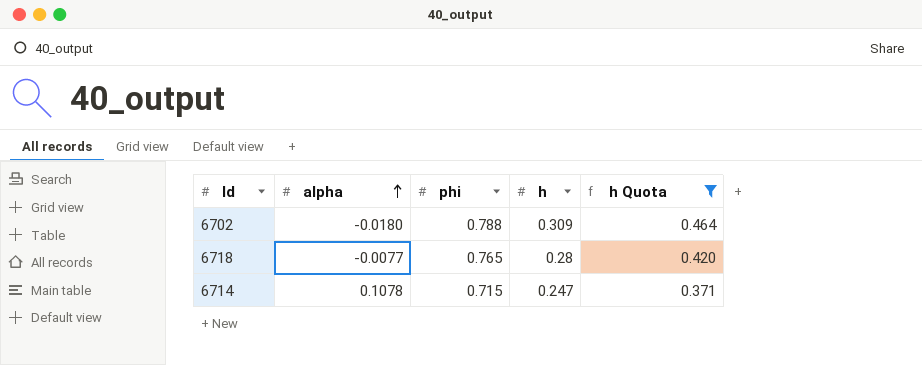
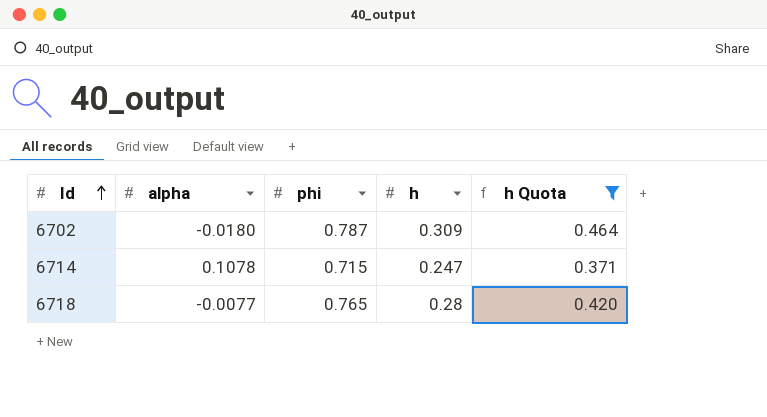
row order: alpha ascending -> Id ascending
6702 | phi: 0.788 -> 0.787

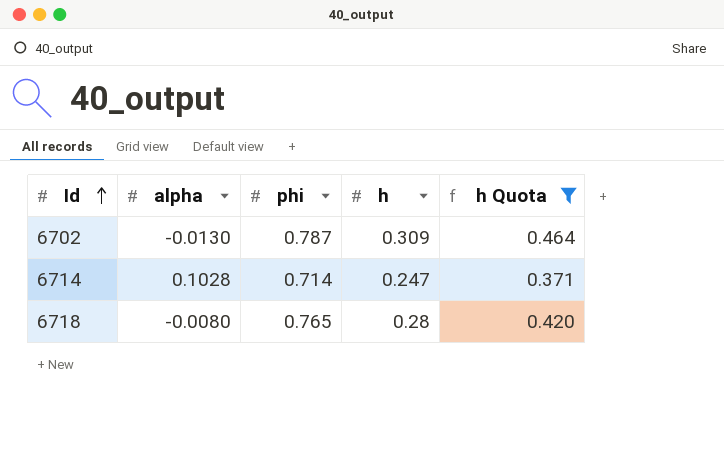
6702 | alpha: -0.0180 -> -0.0130
6714 | alpha: 0.1078 -> 0.1028
6714 | phi: 0.715 -> 0.714
6718 | alpha: -0.0077 -> -0.0080

